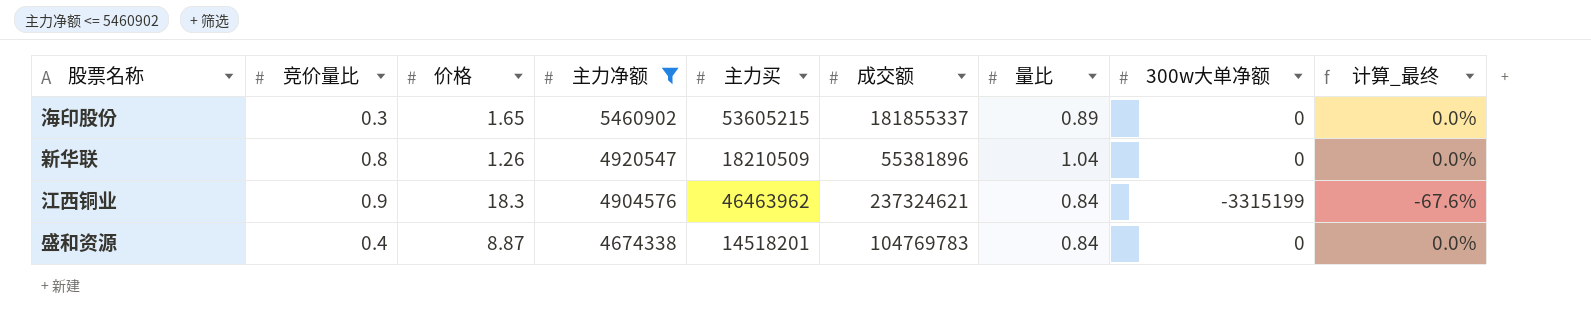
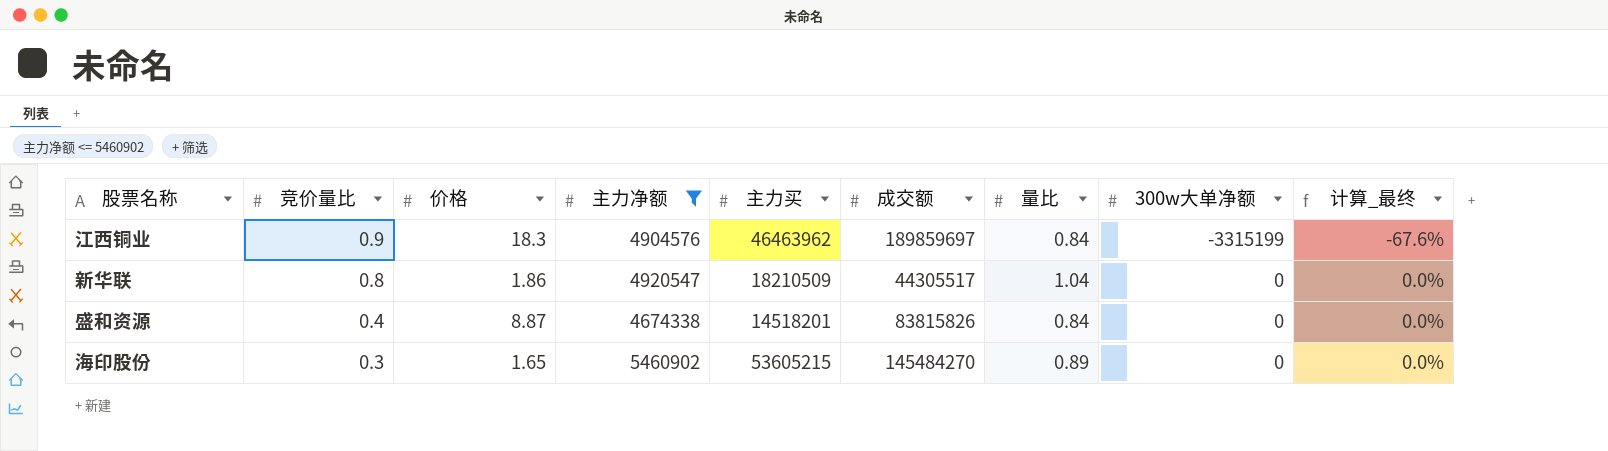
row order: 主力净额 descending -> 竞价量比 descending
江西铜业 | 成交额: 237324621 -> 189859697
新华联 | 价格: 1.26 -> 1.86
新华联 | 成交额: 55381896 -> 44305517
盛和资源 | 成交额: 104769783 -> 83815826
海印股份 | 成交额: 181855337 -> 145484270

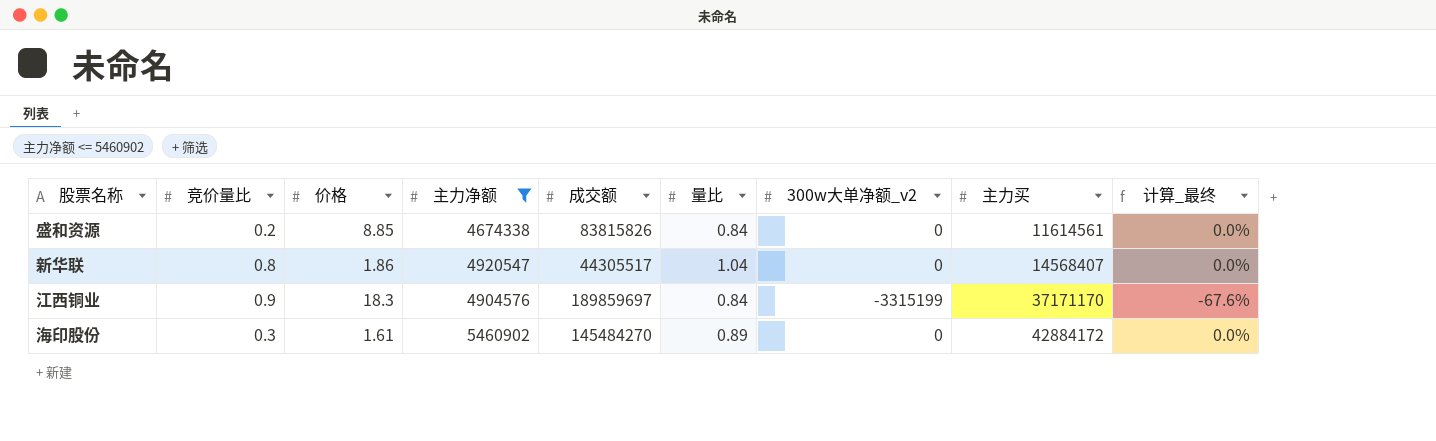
row order: 竞价量比 descending -> 主力买 ascending
column name: 300w大单净额 -> 300w大单净额_v2
column 主力买 | position: 5 -> 8
盛和资源 | 竞价量比: 0.4 -> 0.2
盛和资源 | 价格: 8.87 -> 8.85
盛和资源 | 主力买: 14518201 -> 11614561
新华联 | 主力买: 18210509 -> 14568407
江西铜业 | 主力买: 46463962 -> 37171170
海印股份 | 价格: 1.65 -> 1.61
海印股份 | 主力买: 53605215 -> 42884172

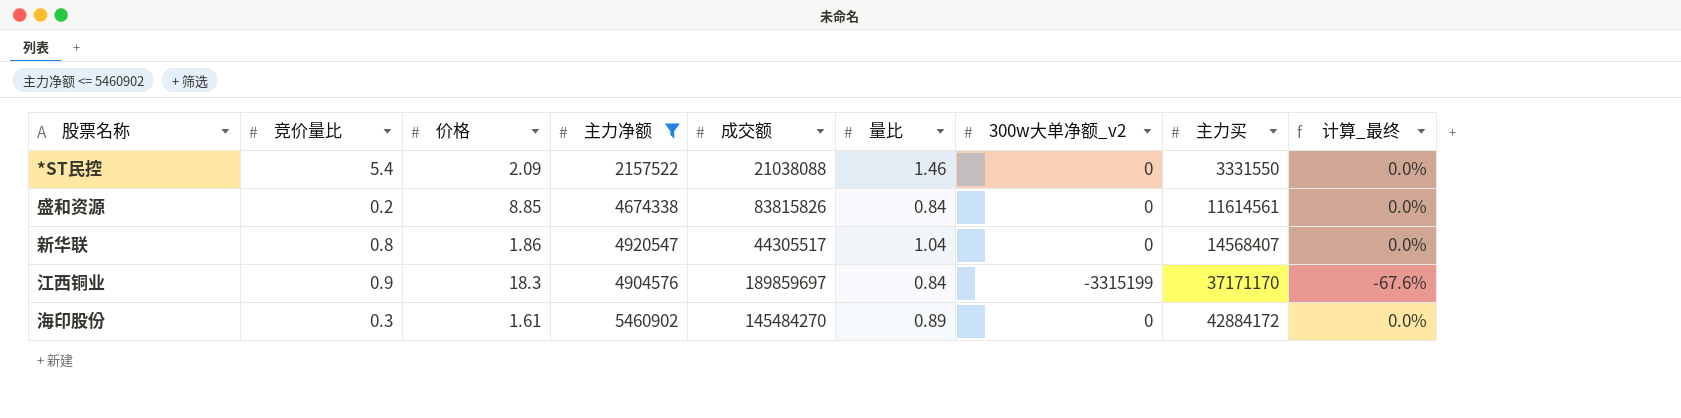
row *ST民控: none -> 5.4 | 2.09 | 2157522 | 21038088 | 1.46 | 0 | 3331550 | 0.0%

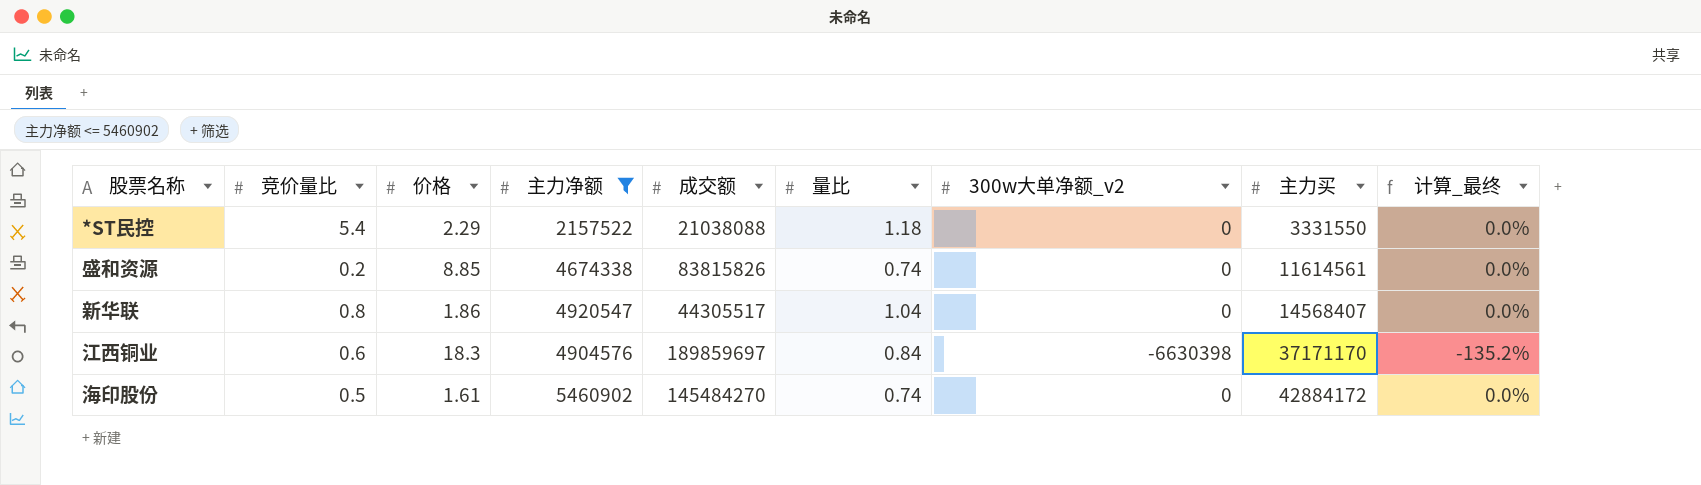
*ST民控 | 价格: 2.09 -> 2.29
*ST民控 | 量比: 1.46 -> 1.18
盛和资源 | 量比: 0.84 -> 0.74
江西铜业 | 竞价量比: 0.9 -> 0.6
江西铜业 | 300w大单净额_v2: -3315199 -> -6630398
江西铜业 | 计算_最终: -67.6% -> -135.2%
海印股份 | 竞价量比: 0.3 -> 0.5
海印股份 | 量比: 0.89 -> 0.74

